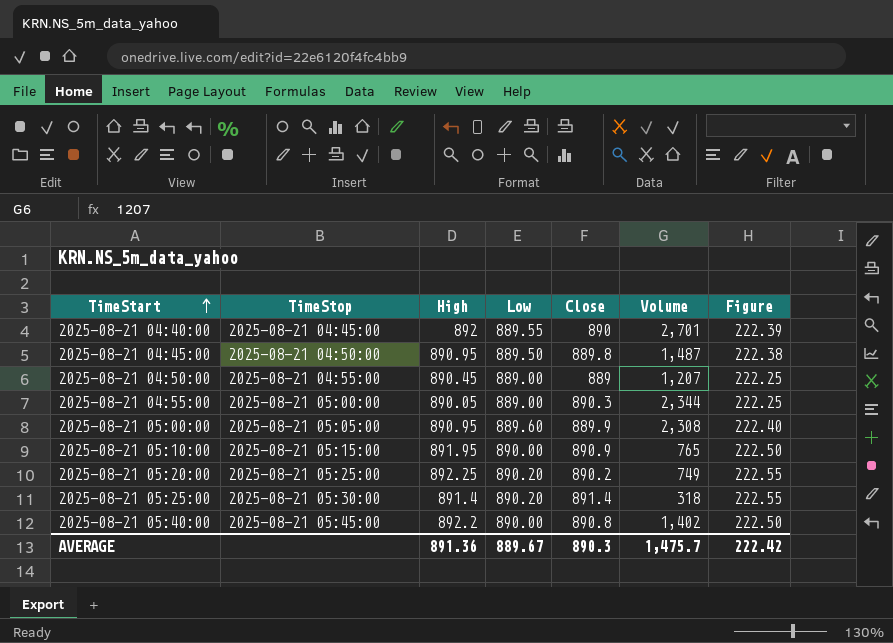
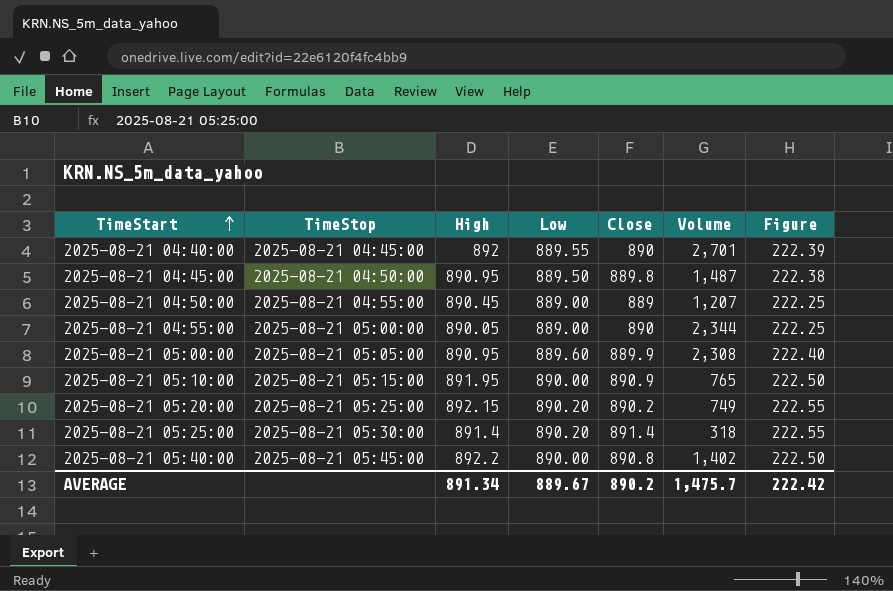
2025-08-21 04:55:00 | Close: 890.3 -> 890
2025-08-21 05:20:00 | High: 892.25 -> 892.15
AVERAGE | High: 891.36 -> 891.34
AVERAGE | Close: 890.3 -> 890.2

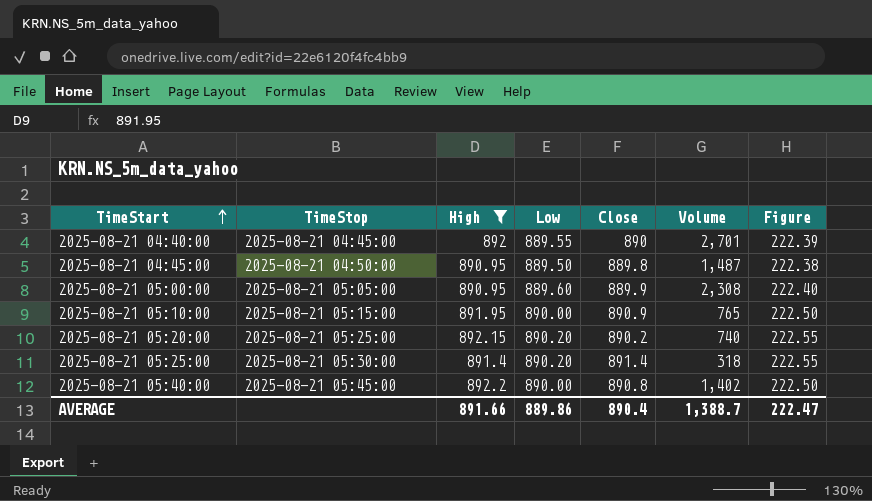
filter: none -> High >= 890.95
2025-08-21 05:20:00 | Volume: 749 -> 740
AVERAGE | High: 891.34 -> 891.66
AVERAGE | Low: 889.67 -> 889.86
AVERAGE | Close: 890.2 -> 890.4
AVERAGE | Volume: 1,475.7 -> 1,388.7
AVERAGE | Figure: 222.42 -> 222.47

